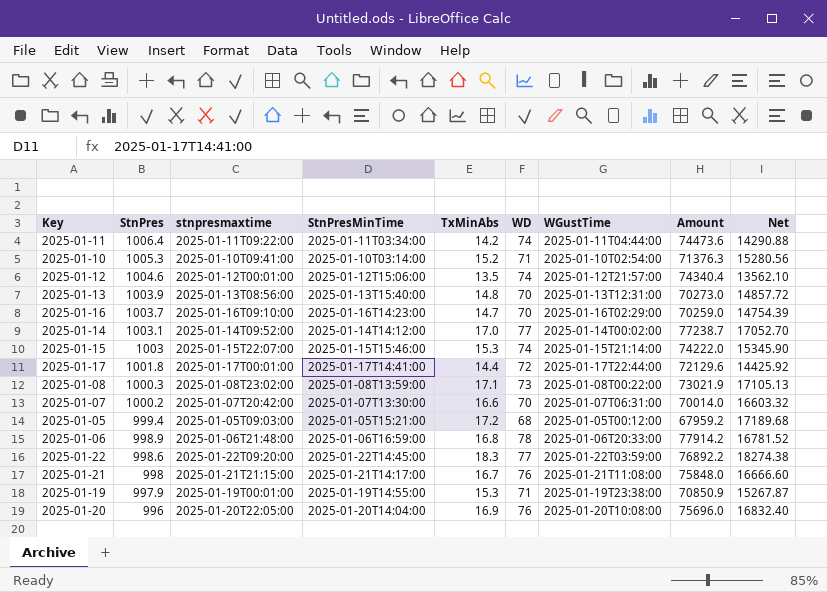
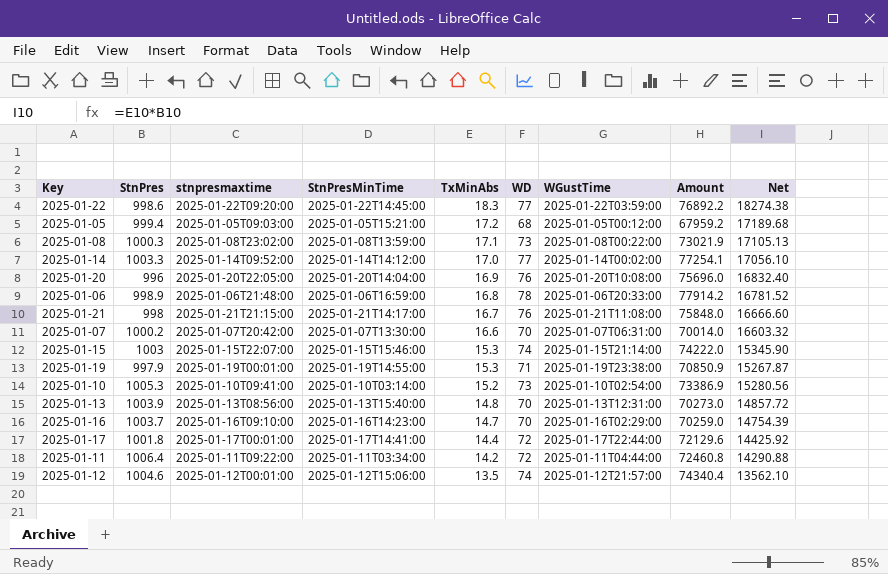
row order: StnPres descending -> TxMinAbs descending
2025-01-14 | StnPres: 1003.1 -> 1003.3
2025-01-14 | Amount: 77238.7 -> 77254.1
2025-01-14 | Net: 17052.70 -> 17056.10
2025-01-10 | WD: 71 -> 73
2025-01-10 | Amount: 71376.3 -> 73386.9
2025-01-11 | WD: 74 -> 72
2025-01-11 | Amount: 74473.6 -> 72460.8

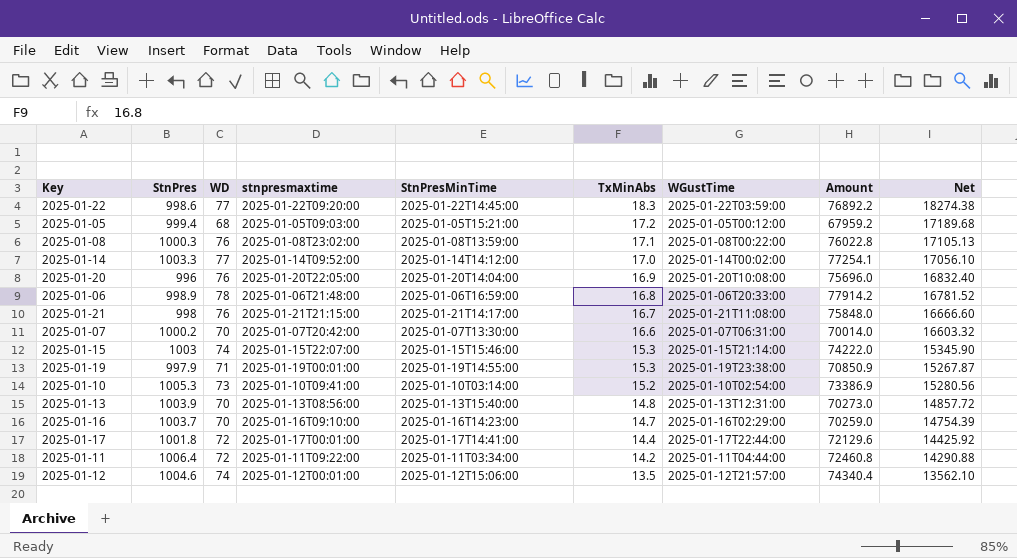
column WD | position: 6 -> 3
2025-01-08 | WD: 73 -> 76
2025-01-08 | Amount: 73021.9 -> 76022.8

